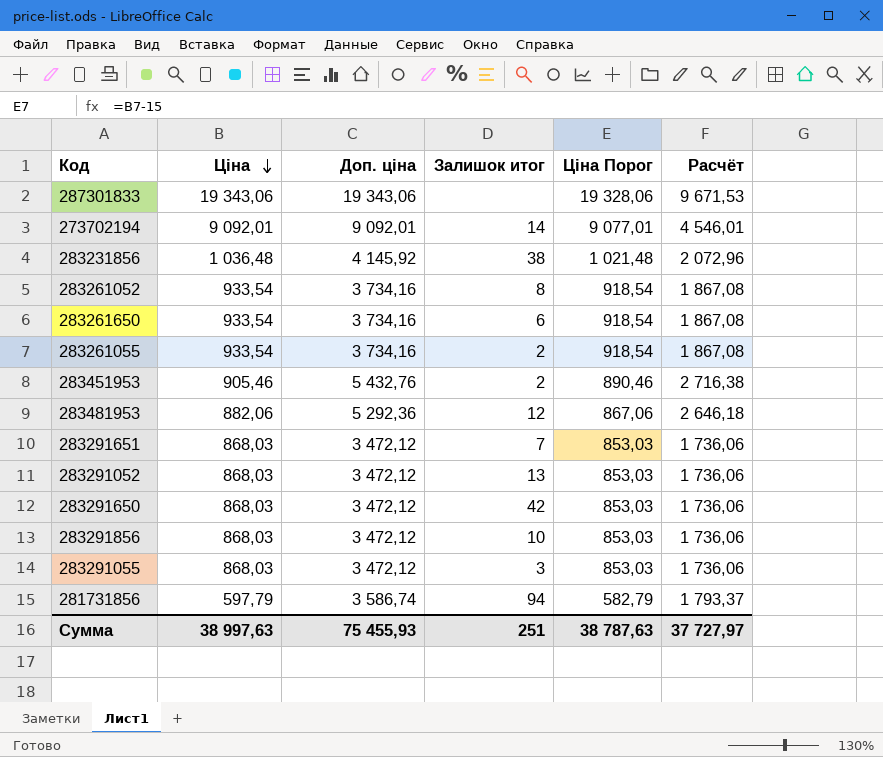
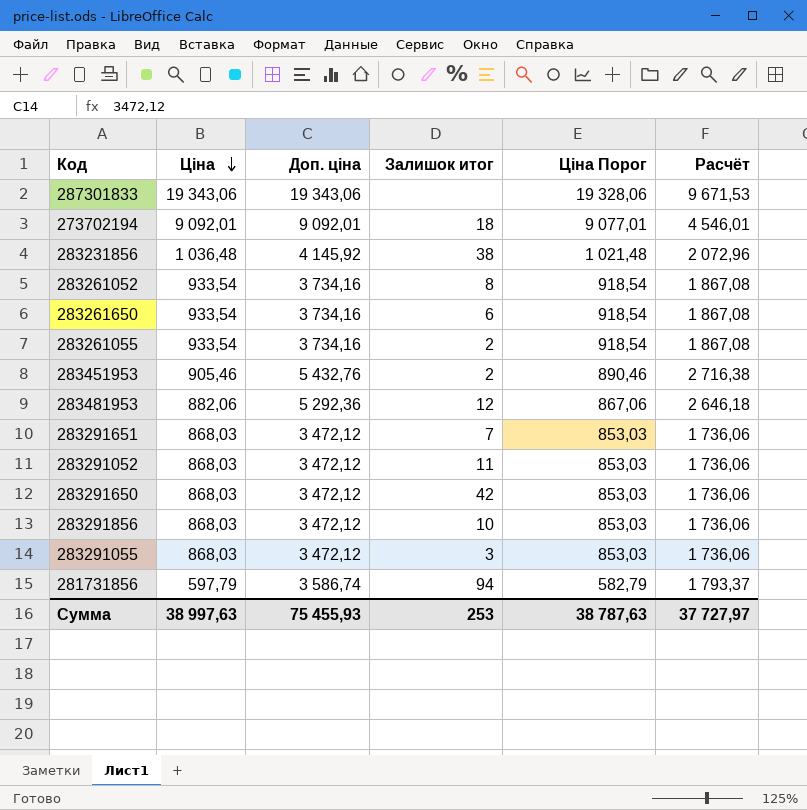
273702194 | Залишок итог: 14 -> 18
283291052 | Залишок итог: 13 -> 11
Сумма | Залишок итог: 251 -> 253

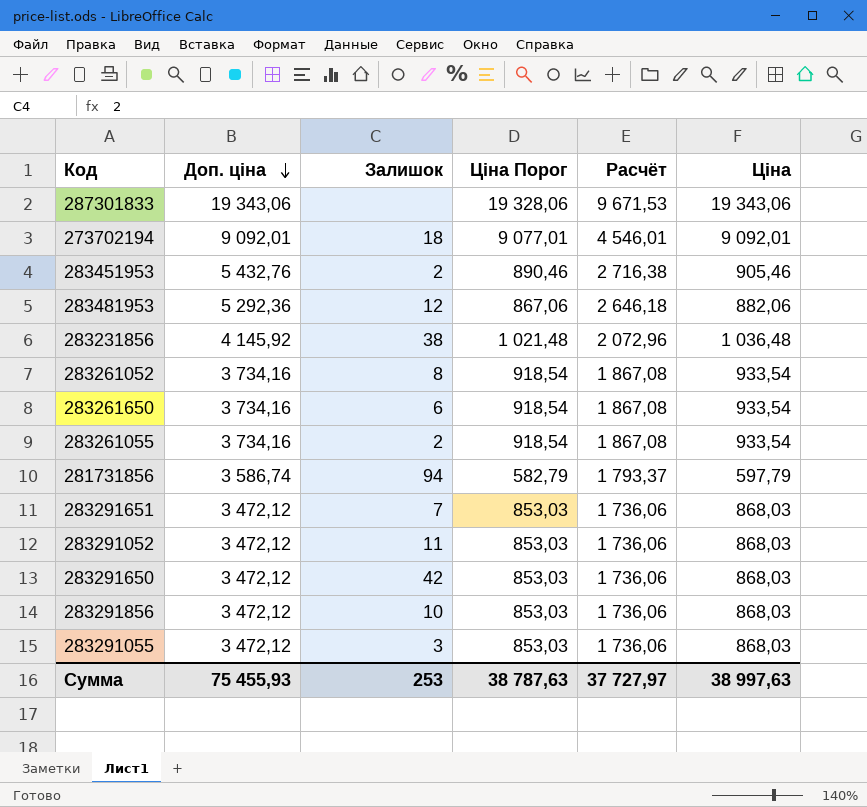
row order: Ціна descending -> Доп. ціна descending
column name: Залишок итог -> Залишок
column Ціна | position: 2 -> 6

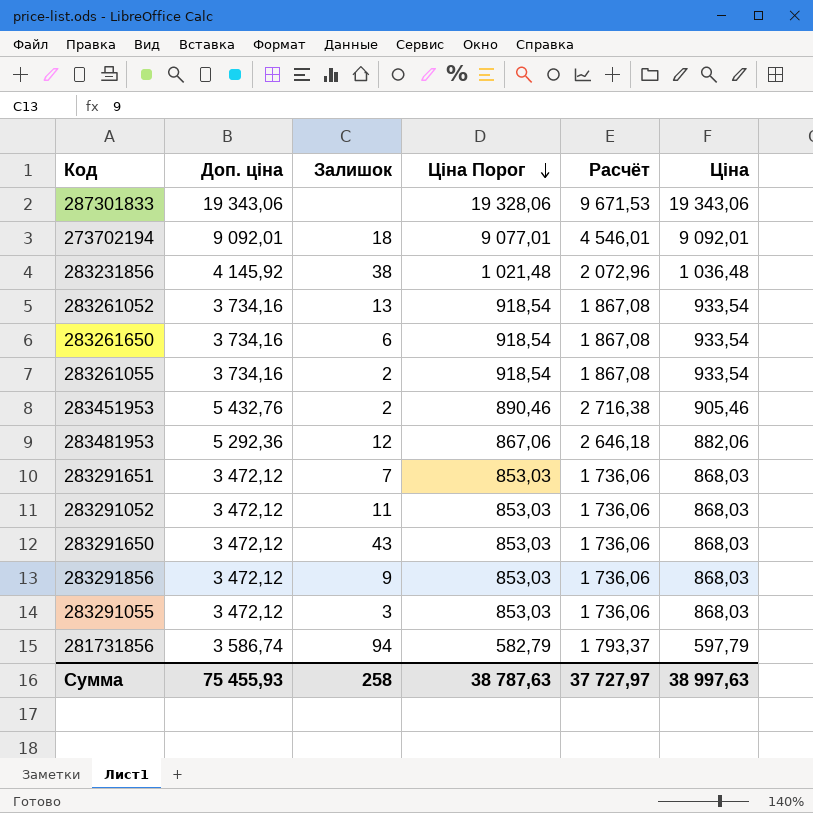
row order: Доп. ціна descending -> Ціна Порог descending
283261052 | Залишок: 8 -> 13
283291650 | Залишок: 42 -> 43
283291856 | Залишок: 10 -> 9
Сумма | Залишок: 253 -> 258

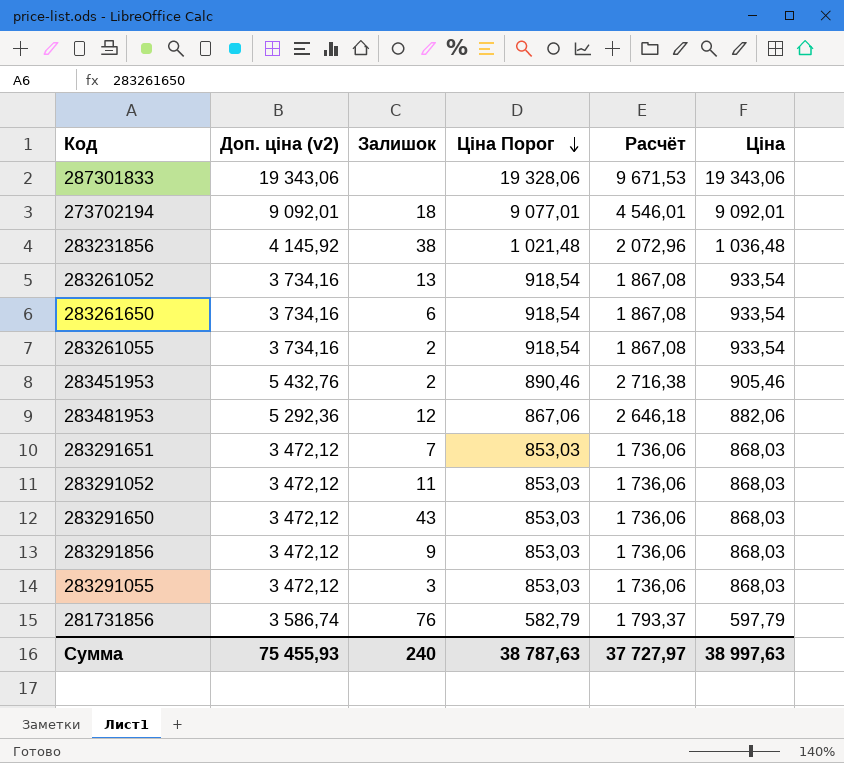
column name: Доп. ціна -> Доп. ціна (v2)
281731856 | Залишок: 94 -> 76
Сумма | Залишок: 258 -> 240

